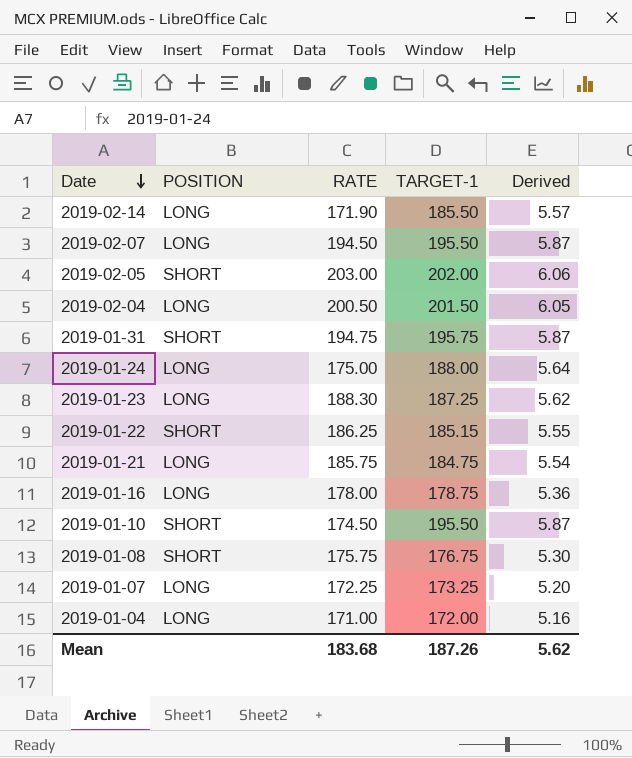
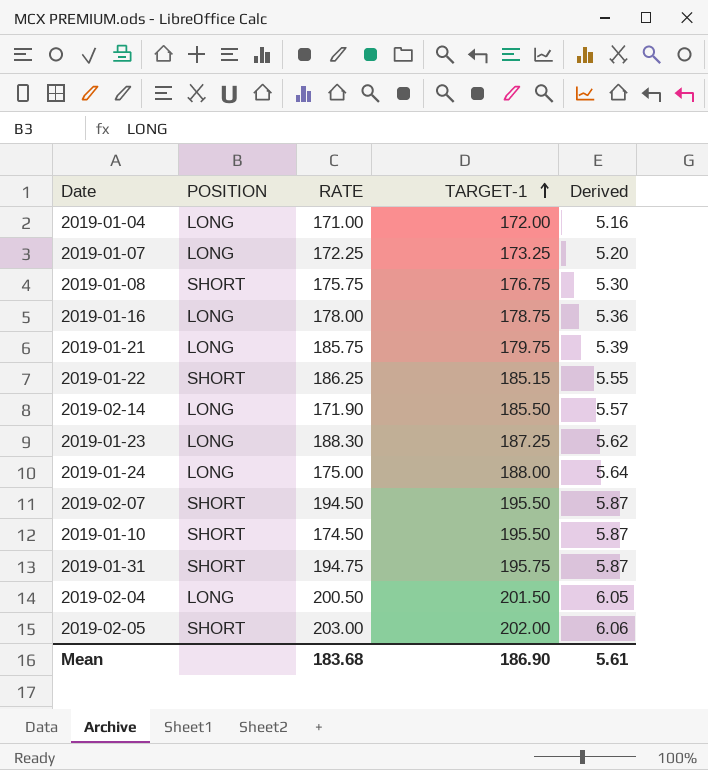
row order: Date descending -> TARGET-1 ascending
2019-01-21 | TARGET-1: 184.75 -> 179.75
2019-01-21 | Derived: 5.54 -> 5.39
2019-02-07 | POSITION: LONG -> SHORT
Mean | TARGET-1: 187.26 -> 186.90
Mean | Derived: 5.62 -> 5.61

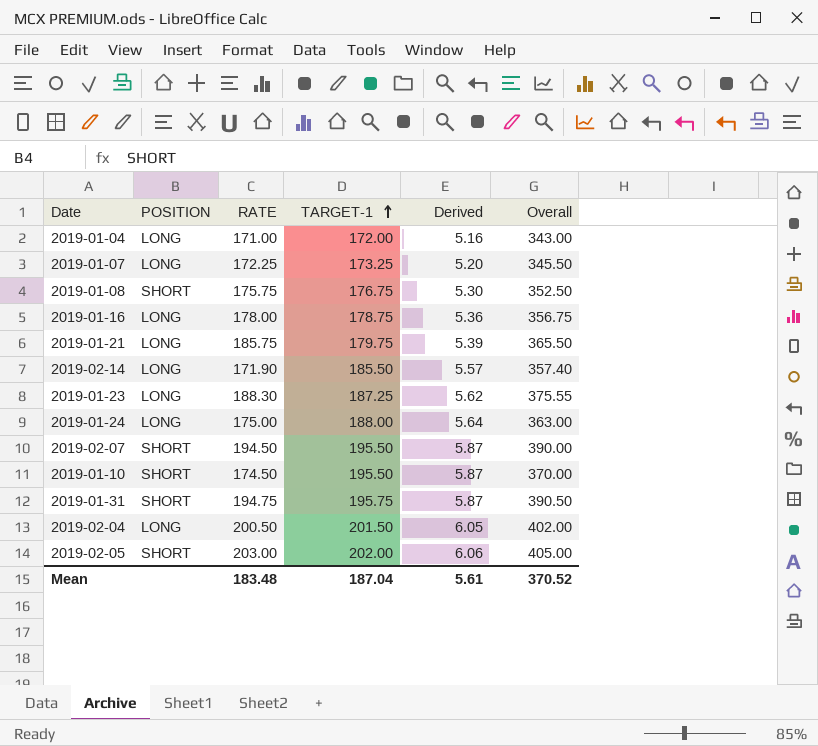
column Overall | formula: none -> [RATE] + [TARGET-1]
row 2019-01-22: SHORT | 186.25 | 185.15 | 5.55 -> none
Mean | RATE: 183.68 -> 183.48
Mean | TARGET-1: 186.90 -> 187.04

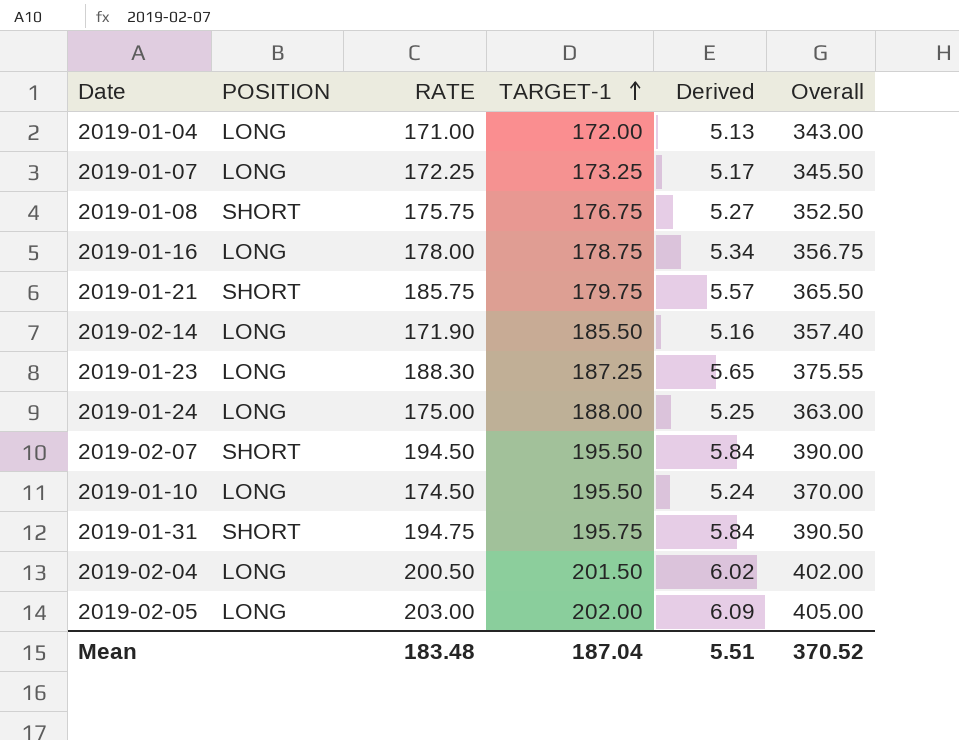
column Derived | formula: [TARGET-1] * 0.03 -> [RATE] * 0.03
2019-01-21 | POSITION: LONG -> SHORT
2019-01-10 | POSITION: SHORT -> LONG
2019-02-05 | POSITION: SHORT -> LONG
Mean | Derived: 5.61 -> 5.51

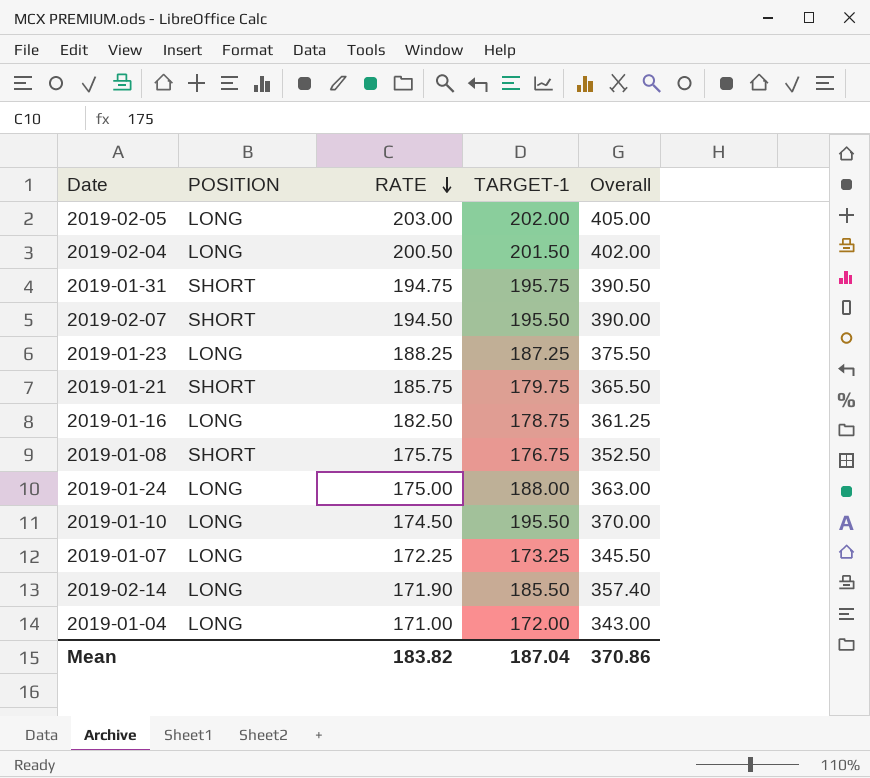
row order: TARGET-1 ascending -> RATE descending
column Derived | formula: [RATE] * 0.03 -> none
2019-01-23 | RATE: 188.30 -> 188.25
2019-01-23 | Overall: 375.55 -> 375.50
2019-01-16 | RATE: 178.00 -> 182.50
2019-01-16 | Overall: 356.75 -> 361.25
Mean | RATE: 183.48 -> 183.82
Mean | Overall: 370.52 -> 370.86

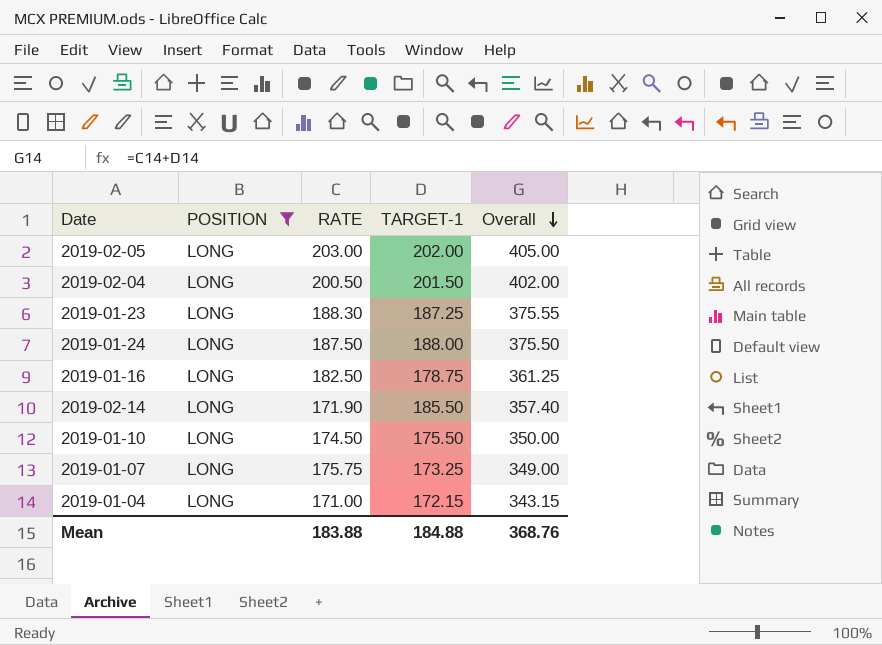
filter: none -> POSITION = LONG
row order: RATE descending -> Overall descending
2019-01-23 | RATE: 188.25 -> 188.30
2019-01-23 | Overall: 375.50 -> 375.55
2019-01-24 | RATE: 175.00 -> 187.50
2019-01-24 | Overall: 363.00 -> 375.50
2019-01-10 | TARGET-1: 195.50 -> 175.50
2019-01-10 | Overall: 370.00 -> 350.00
2019-01-07 | RATE: 172.25 -> 175.75
2019-01-07 | Overall: 345.50 -> 349.00
2019-01-04 | TARGET-1: 172.00 -> 172.15
2019-01-04 | Overall: 343.00 -> 343.15
Mean | RATE: 183.82 -> 183.88
Mean | TARGET-1: 187.04 -> 184.88
Mean | Overall: 370.86 -> 368.76

